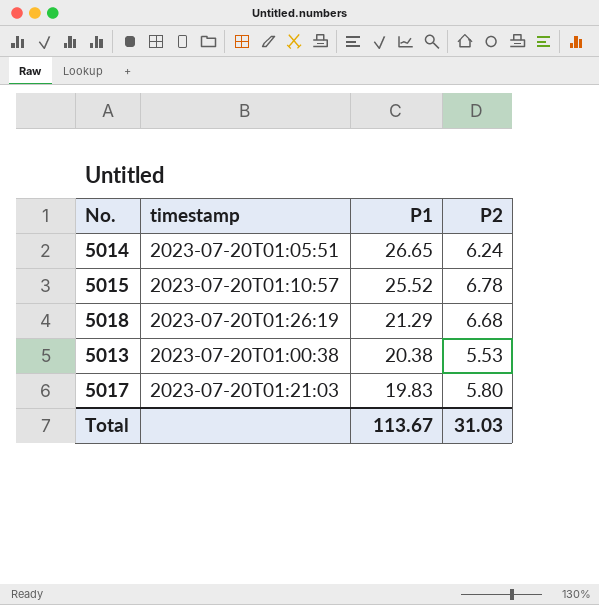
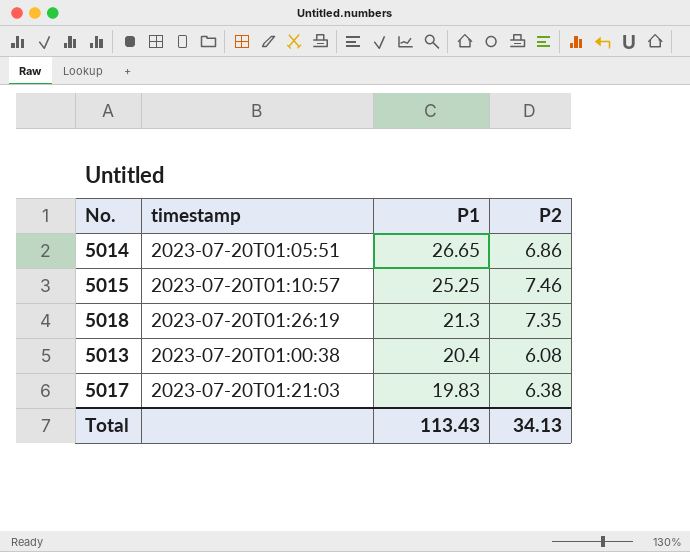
5014 | P2: 6.24 -> 6.86
5015 | P1: 25.52 -> 25.25
5015 | P2: 6.78 -> 7.46
5018 | P1: 21.29 -> 21.3
5018 | P2: 6.68 -> 7.35
5013 | P1: 20.38 -> 20.4
5013 | P2: 5.53 -> 6.08
5017 | P2: 5.80 -> 6.38
Total | P1: 113.67 -> 113.43
Total | P2: 31.03 -> 34.13

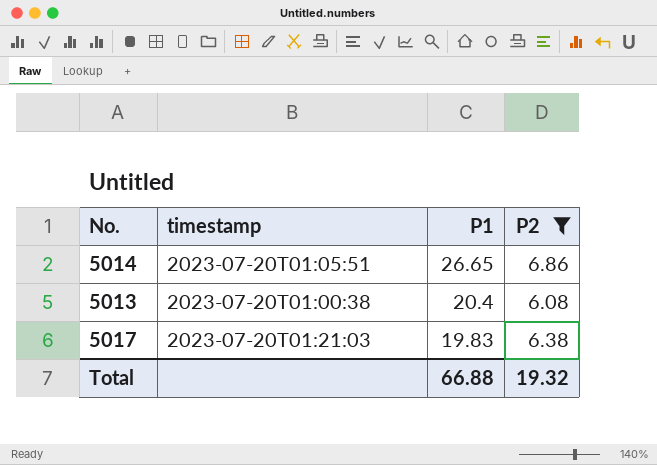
filter: none -> P2 <= 6.86
Total | P1: 113.43 -> 66.88
Total | P2: 34.13 -> 19.32

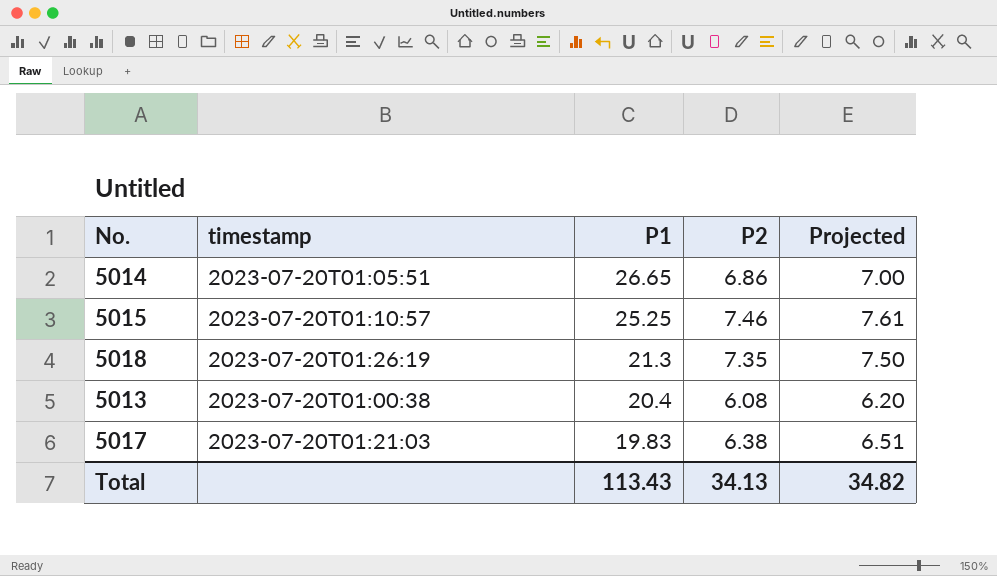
filter: P2 <= 6.86 -> none
column Projected | formula: none -> [P2] * 1.02
Total | P1: 66.88 -> 113.43
Total | P2: 19.32 -> 34.13

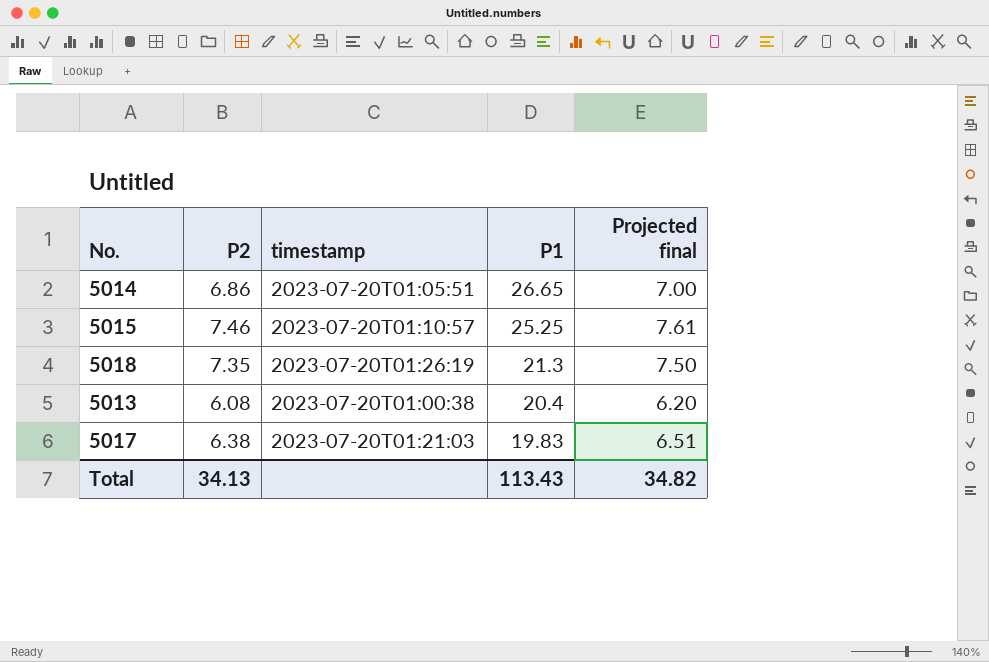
column P2 | position: 4 -> 2
column name: Projected -> Projected final

